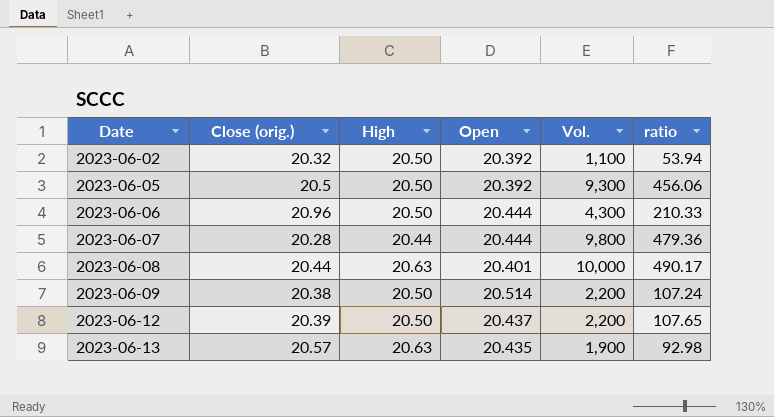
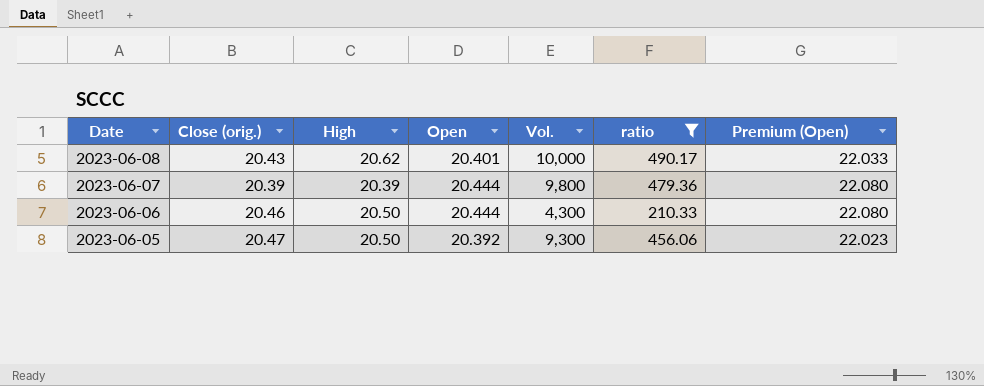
filter: none -> ratio >= 210.33
row order: Date ascending -> Date descending
column Premium (Open) | formula: none -> [Open] * 1.08
2023-06-08 | Close (orig.): 20.44 -> 20.43
2023-06-08 | High: 20.63 -> 20.62
2023-06-07 | Close (orig.): 20.28 -> 20.39
2023-06-07 | High: 20.44 -> 20.39
2023-06-06 | Close (orig.): 20.96 -> 20.46
2023-06-05 | Close (orig.): 20.5 -> 20.47

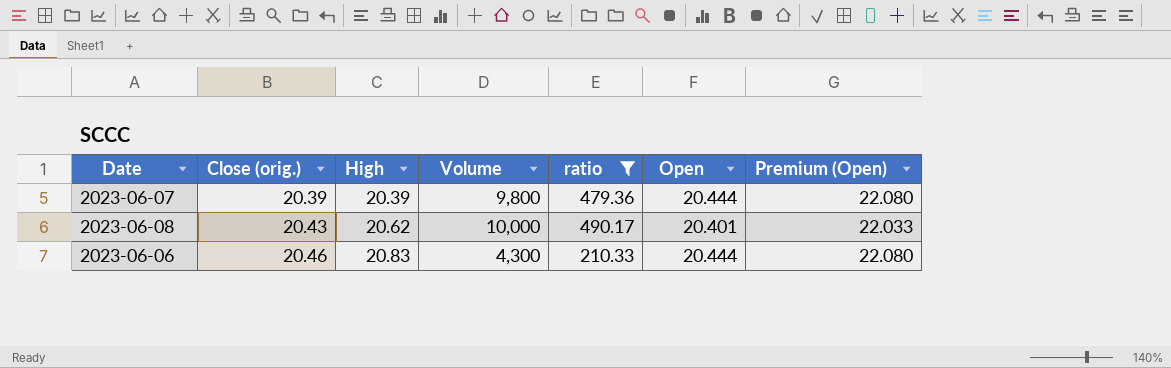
row order: Date descending -> Close (orig.) ascending
column name: Vol. -> Volume
column Open | position: 4 -> 6
row 2023-06-05: 20.47 | 20.50 | 20.392 | 9,300 | 456.06 | 22.023 -> none
2023-06-06 | High: 20.50 -> 20.83

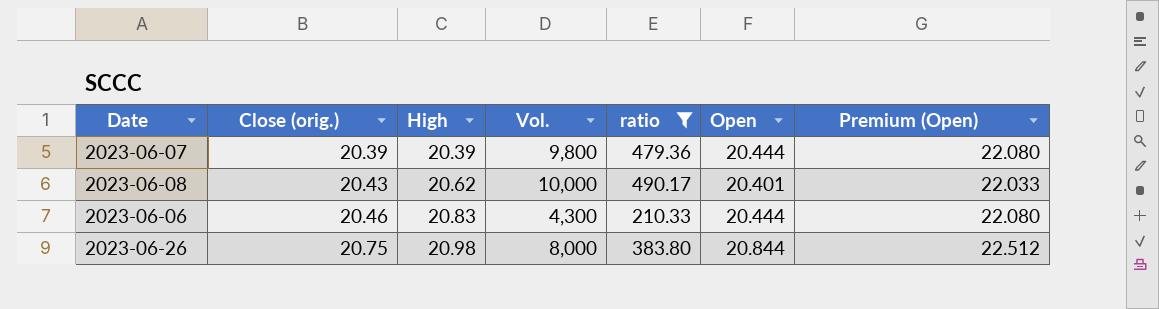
column name: Volume -> Vol.
row 2023-06-26: none -> 20.75 | 20.98 | 8,000 | 383.80 | 20.844 | 22.512

